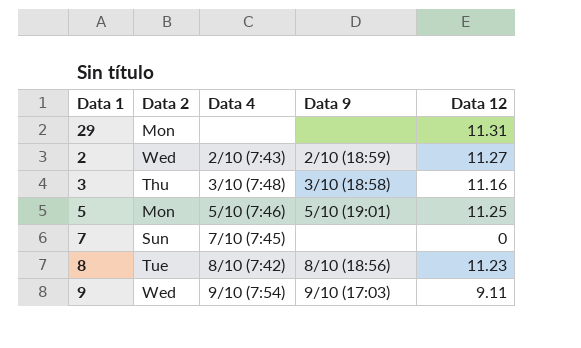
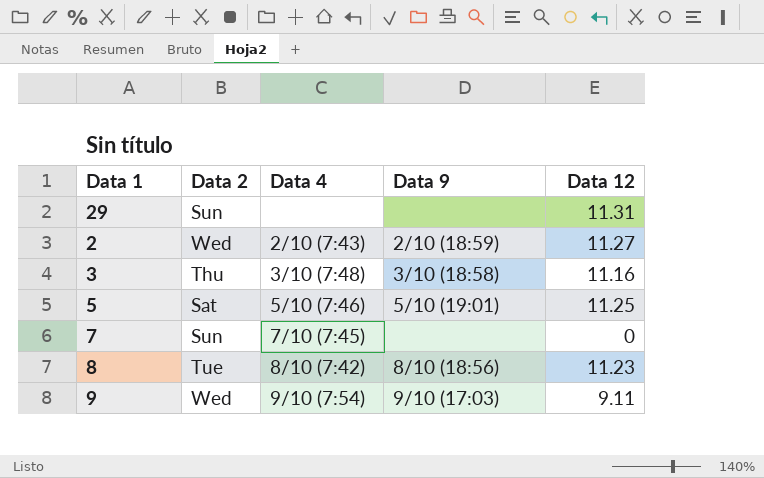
29 | Data 2: Mon -> Sun
5 | Data 2: Mon -> Sat

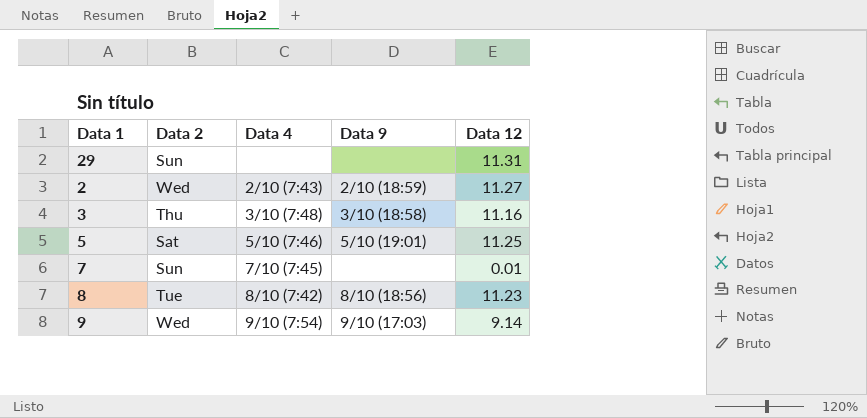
7 | Data 12: 0 -> 0.01
9 | Data 12: 9.11 -> 9.14

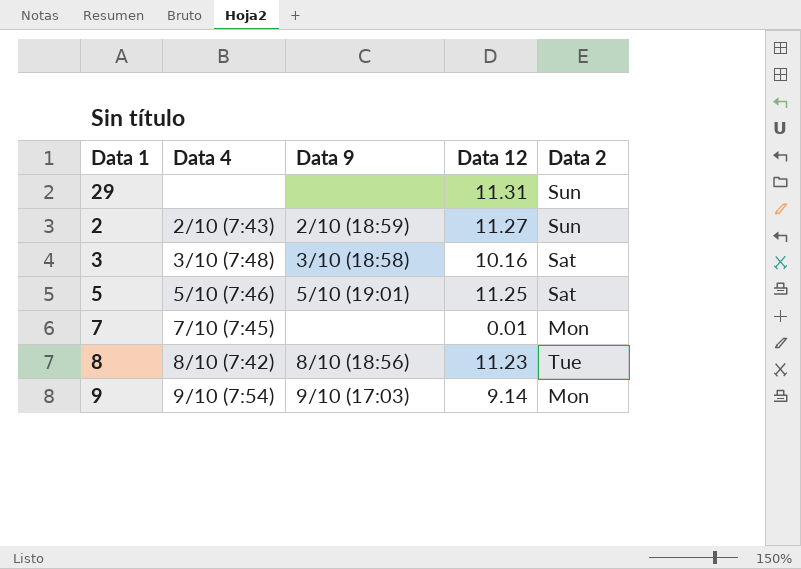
column Data 2 | position: 2 -> 5
2 | Data 2: Wed -> Sun
3 | Data 12: 11.16 -> 10.16
3 | Data 2: Thu -> Sat
7 | Data 2: Sun -> Mon
9 | Data 2: Wed -> Mon

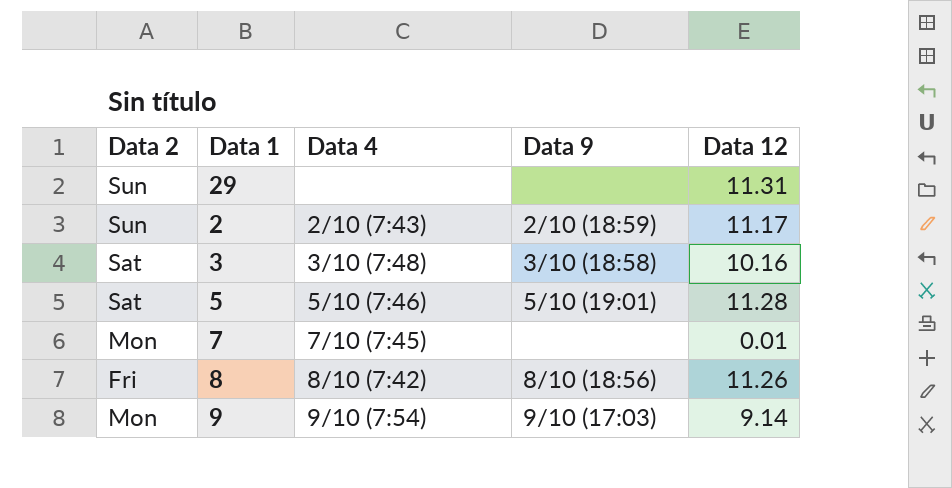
column Data 2 | position: 5 -> 1
2 | Data 12: 11.27 -> 11.17
5 | Data 12: 11.25 -> 11.28
8 | Data 2: Tue -> Fri
8 | Data 12: 11.23 -> 11.26

